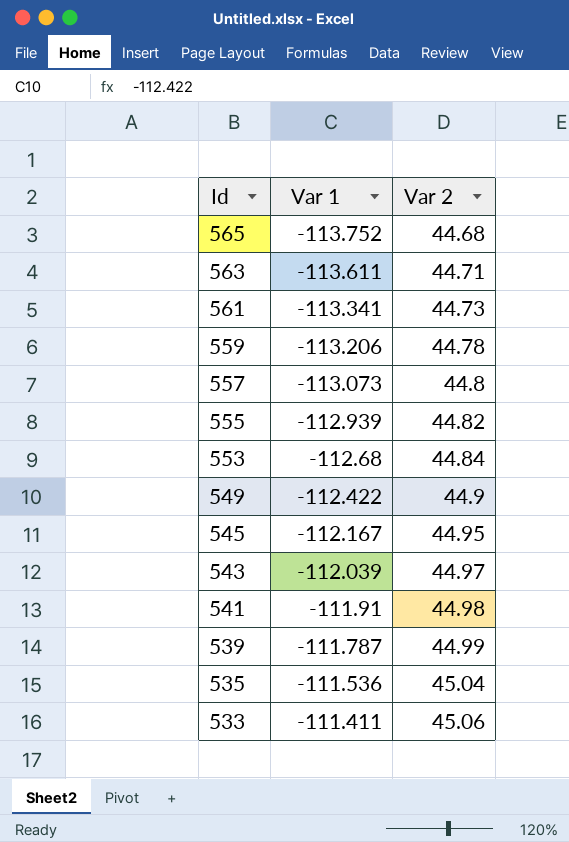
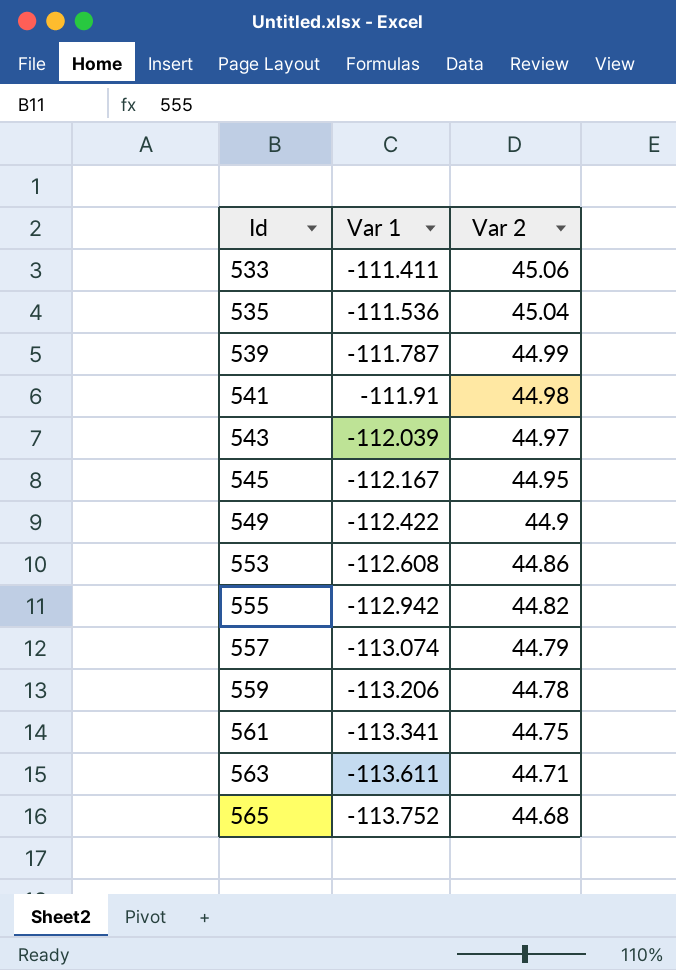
row order: Id descending -> Id ascending
553 | Var 1: -112.68 -> -112.608
553 | Var 2: 44.84 -> 44.86
555 | Var 1: -112.939 -> -112.942
557 | Var 1: -113.073 -> -113.074
557 | Var 2: 44.8 -> 44.79
561 | Var 2: 44.73 -> 44.75

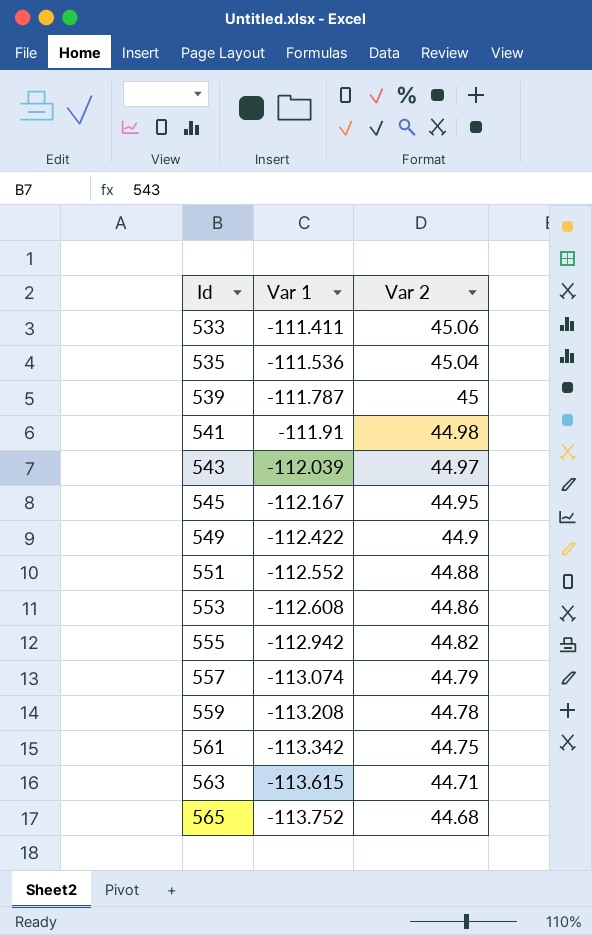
539 | Var 2: 44.99 -> 45
row 551: none -> -112.552 | 44.88
559 | Var 1: -113.206 -> -113.208
561 | Var 1: -113.341 -> -113.342
563 | Var 1: -113.611 -> -113.615

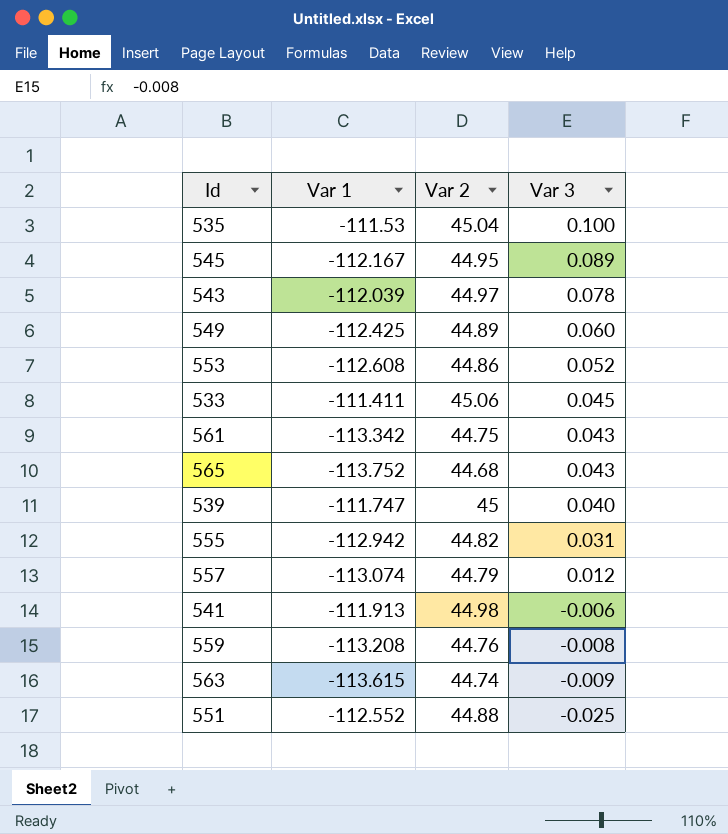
row order: Id ascending -> Var 3 descending
column Var 3 | position: none -> 4
535 | Var 1: -111.536 -> -111.53
549 | Var 1: -112.422 -> -112.425
549 | Var 2: 44.9 -> 44.89
539 | Var 1: -111.787 -> -111.747
541 | Var 1: -111.91 -> -111.913
559 | Var 2: 44.78 -> 44.76
563 | Var 2: 44.71 -> 44.74

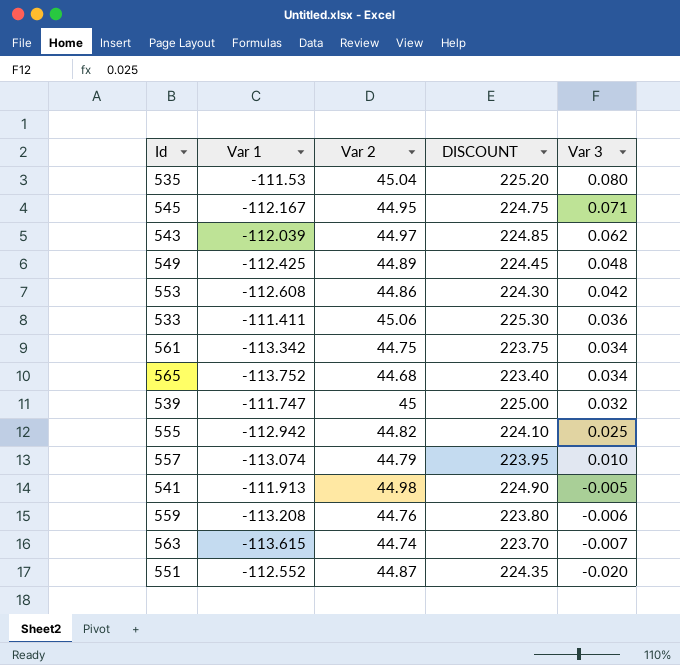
column DISCOUNT | formula: none -> [Var 2] * 5
535 | Var 3: 0.100 -> 0.080
545 | Var 3: 0.089 -> 0.071
543 | Var 3: 0.078 -> 0.062
549 | Var 3: 0.060 -> 0.048
553 | Var 3: 0.052 -> 0.042
533 | Var 3: 0.045 -> 0.036
561 | Var 3: 0.043 -> 0.034
565 | Var 3: 0.043 -> 0.034
539 | Var 3: 0.040 -> 0.032
555 | Var 3: 0.031 -> 0.025
557 | Var 3: 0.012 -> 0.010
541 | Var 3: -0.006 -> -0.005
559 | Var 3: -0.008 -> -0.006
563 | Var 3: -0.009 -> -0.007
551 | Var 2: 44.88 -> 44.87
551 | Var 3: -0.025 -> -0.020

